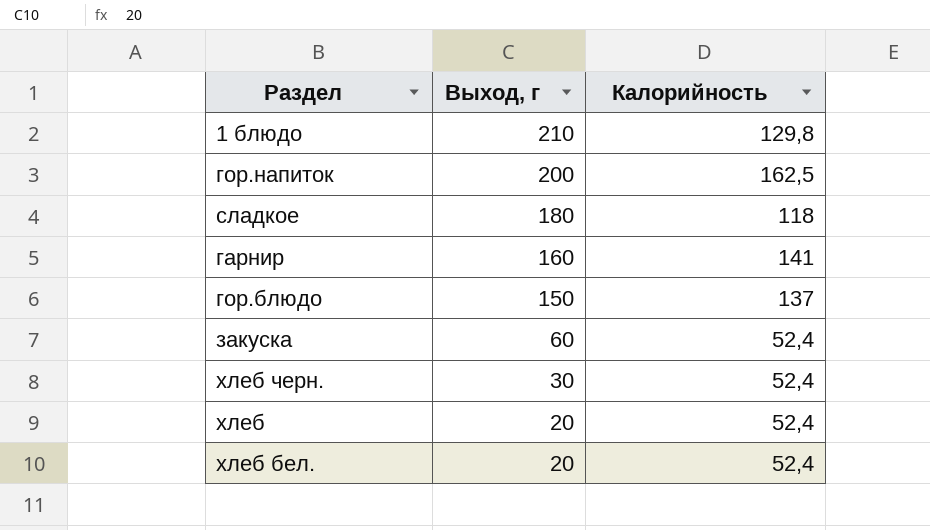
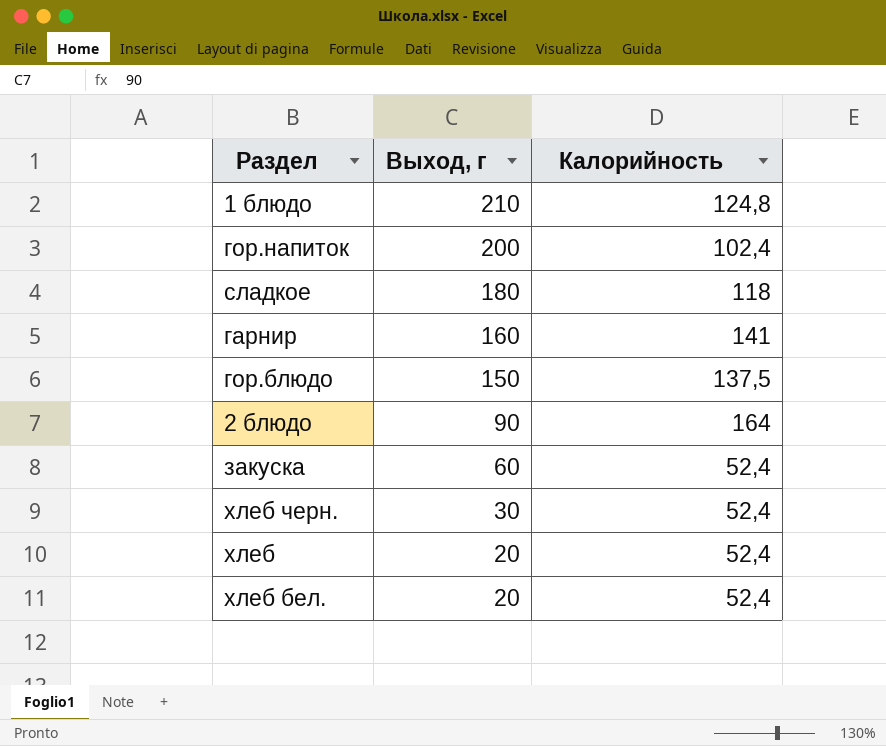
1 блюдо | Калорийность: 129,8 -> 124,8
гор.напиток | Калорийность: 162,5 -> 102,4
гор.блюдо | Калорийность: 137 -> 137,5
row 2 блюдо: none -> 90 | 164

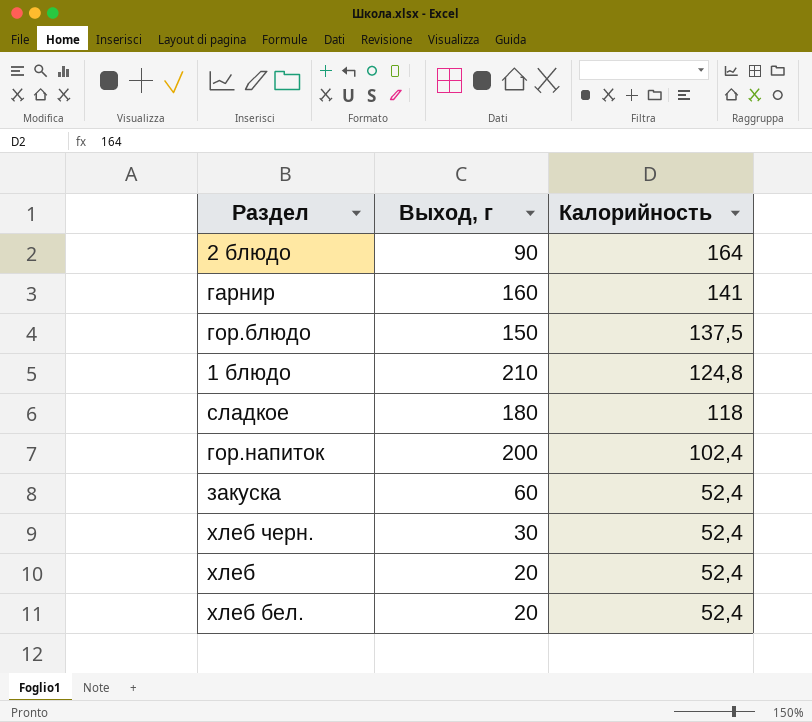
row order: Выход, г descending -> Калорийность descending

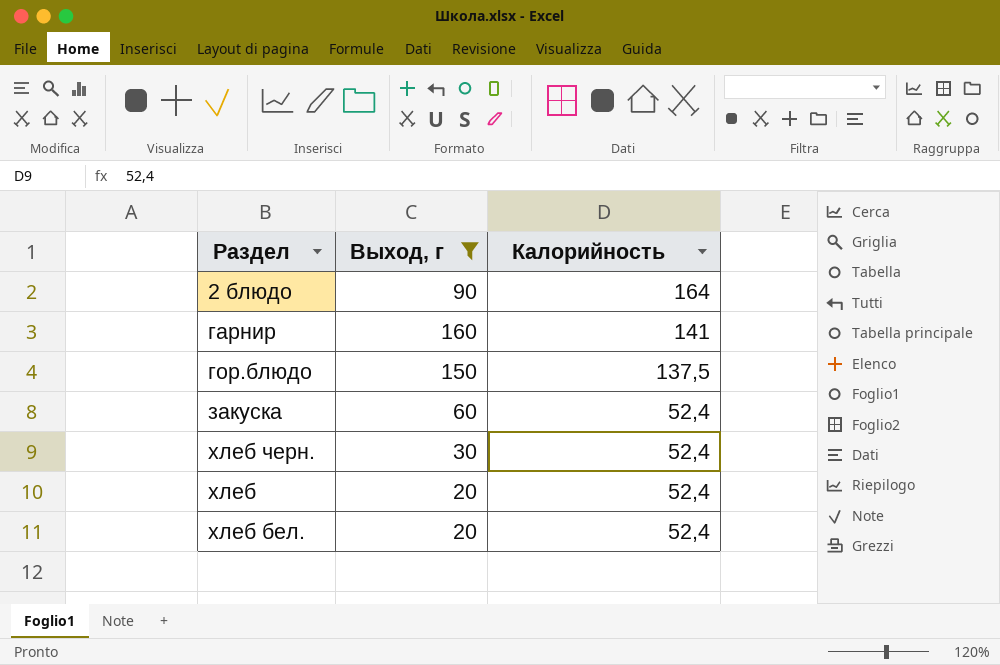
filter: none -> Выход, г <= 160

